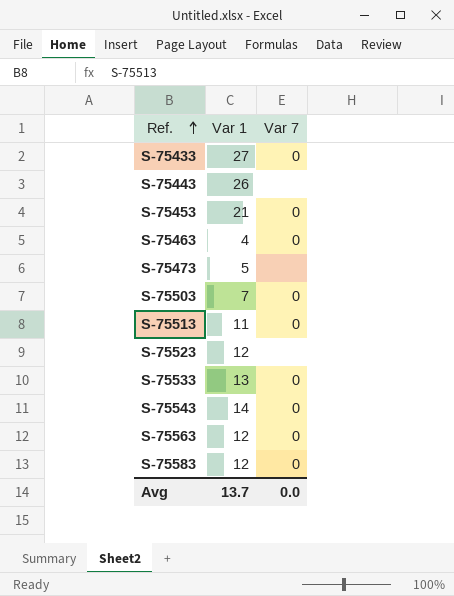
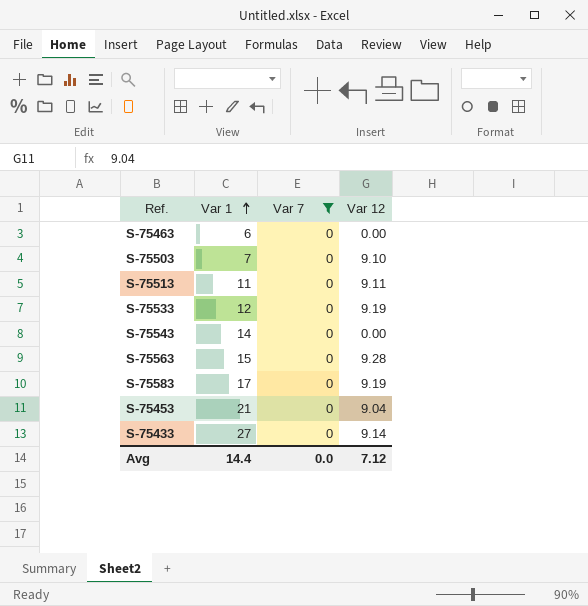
filter: none -> Var 7 = 0
row order: Ref. ascending -> Var 1 ascending
column Var 12 | position: none -> 4
S-75463 | Var 1: 4 -> 6
S-75533 | Var 1: 13 -> 12
S-75563 | Var 1: 12 -> 15
S-75583 | Var 1: 12 -> 17
Avg | Var 1: 13.7 -> 14.4

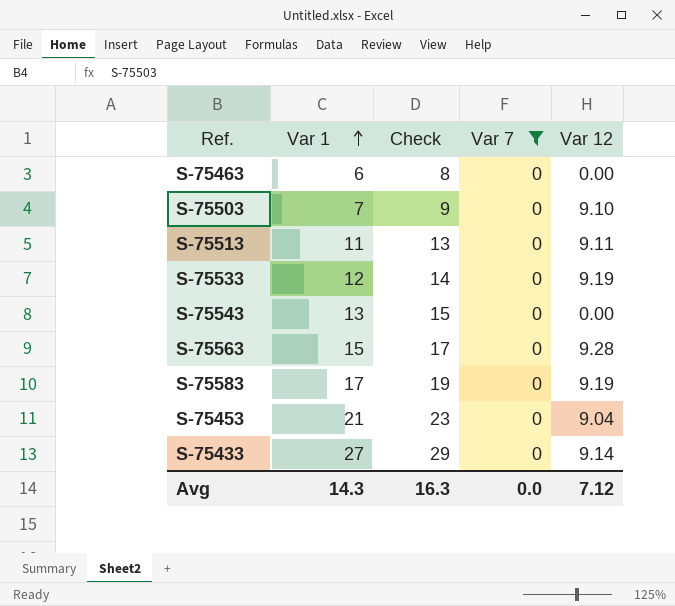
column Check | formula: none -> [Var 1] + 2
S-75543 | Var 1: 14 -> 13
Avg | Var 1: 14.4 -> 14.3

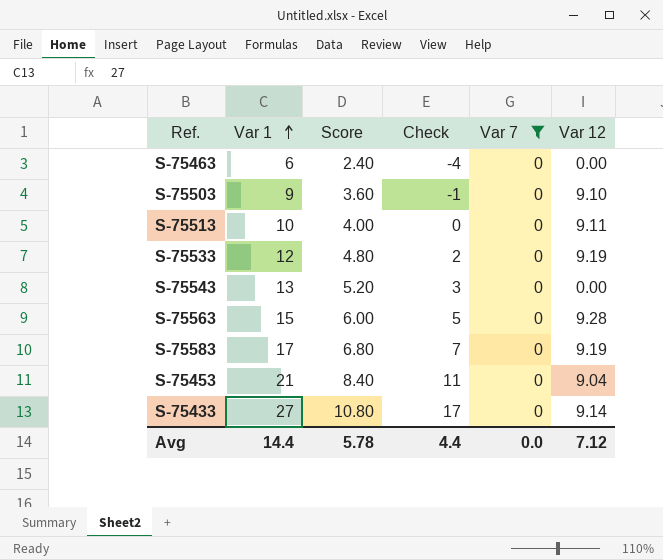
column Score | formula: none -> [Var 1] * 0.4
column Check | formula: [Var 1] + 2 -> [Var 1] - 10
S-75503 | Var 1: 7 -> 9
S-75513 | Var 1: 11 -> 10
Avg | Var 1: 14.3 -> 14.4
Avg | Check: 16.3 -> 4.4

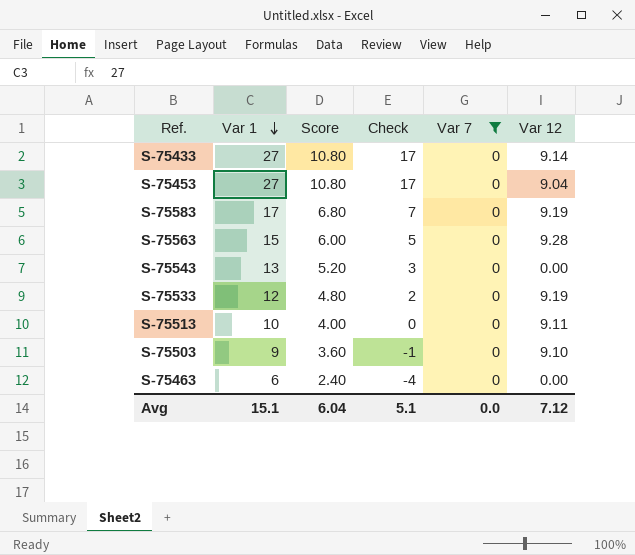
row order: Var 1 ascending -> Var 1 descending
S-75453 | Var 1: 21 -> 27
S-75453 | Score: 8.40 -> 10.80
S-75453 | Check: 11 -> 17
Avg | Var 1: 14.4 -> 15.1
Avg | Score: 5.78 -> 6.04
Avg | Check: 4.4 -> 5.1

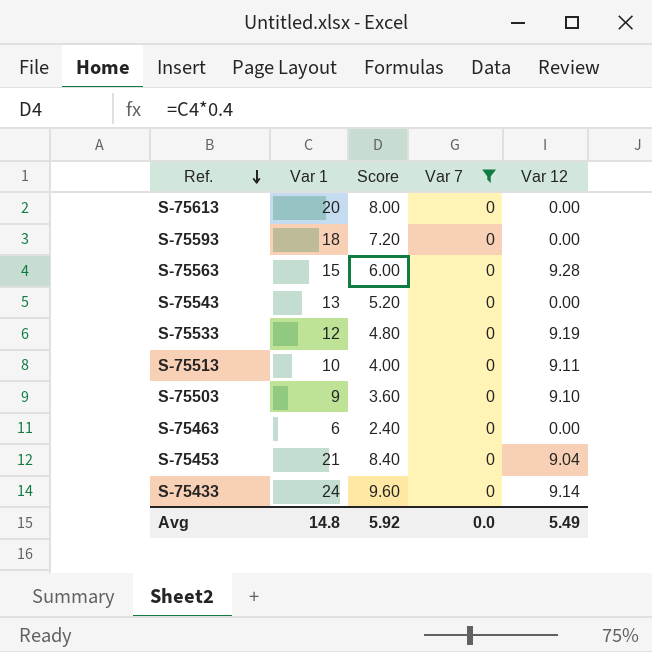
row order: Var 1 descending -> Ref. descending
column Check | formula: [Var 1] - 10 -> none
row S-75583: 17 | 6.80 | 7 | 0 | 9.19 -> none
row S-75613: none -> 20 | 8.00 | 0 | 0.00
row S-75593: none -> 18 | 7.20 | 0 | 0.00
S-75453 | Var 1: 27 -> 21
S-75453 | Score: 10.80 -> 8.40
S-75433 | Var 1: 27 -> 24
S-75433 | Score: 10.80 -> 9.60
Avg | Var 1: 15.1 -> 14.8
Avg | Score: 6.04 -> 5.92
Avg | Var 12: 7.12 -> 5.49

